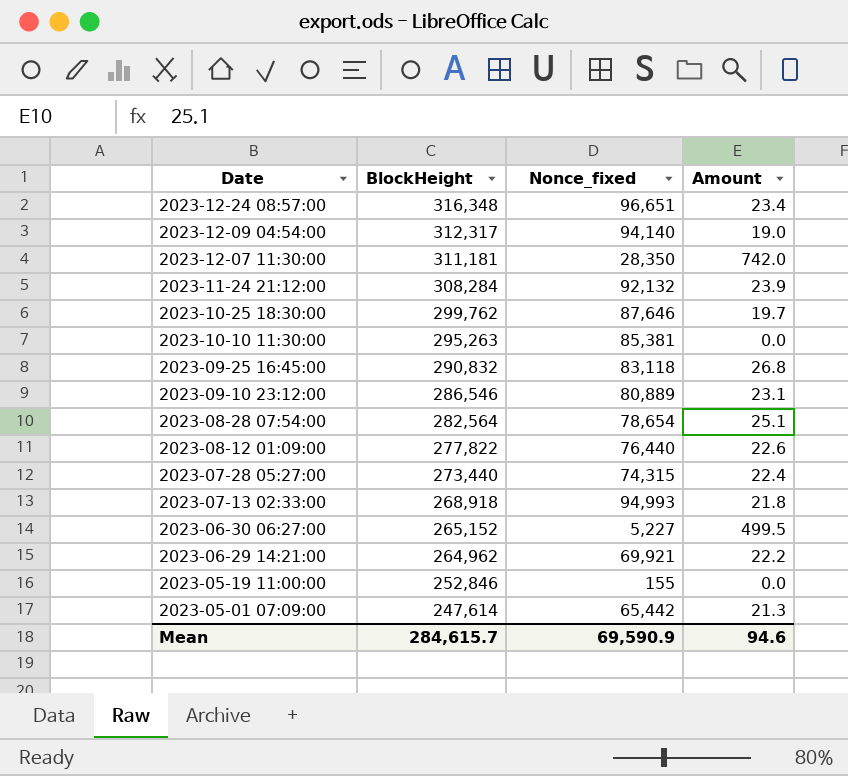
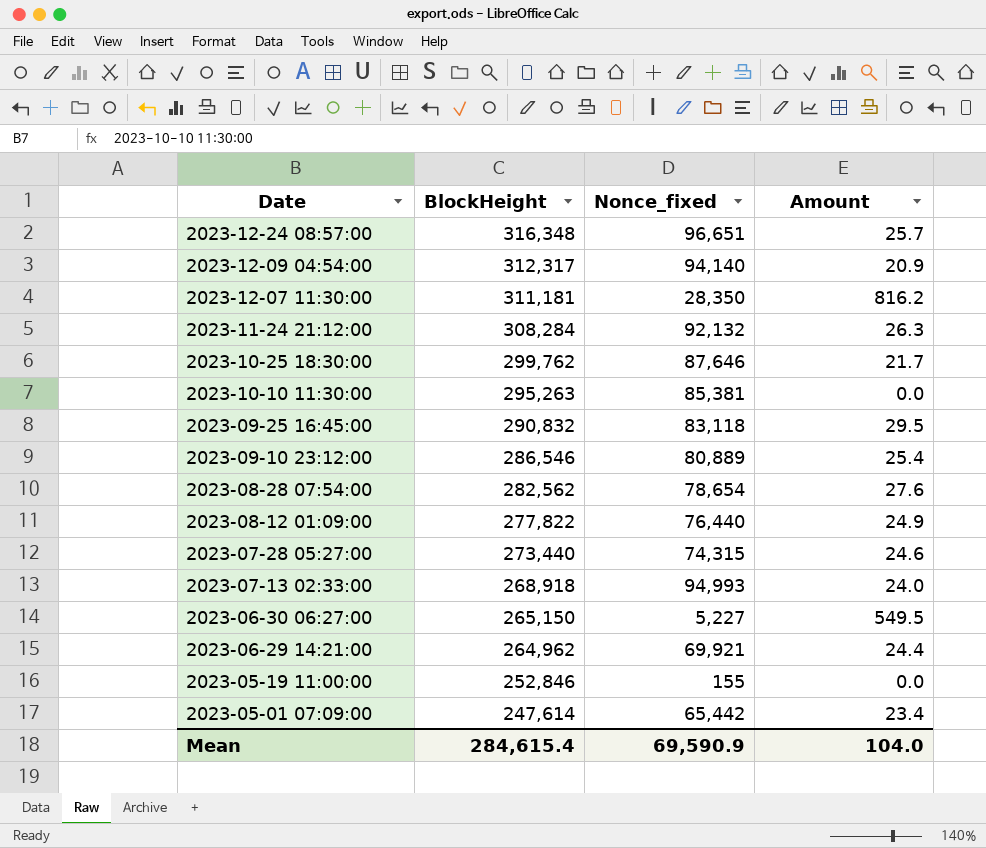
2023-12-24 08:57:00 | Amount: 23.4 -> 25.7
2023-12-09 04:54:00 | Amount: 19.0 -> 20.9
2023-12-07 11:30:00 | Amount: 742.0 -> 816.2
2023-11-24 21:12:00 | Amount: 23.9 -> 26.3
2023-10-25 18:30:00 | Amount: 19.7 -> 21.7
2023-09-25 16:45:00 | Amount: 26.8 -> 29.5
2023-09-10 23:12:00 | Amount: 23.1 -> 25.4
2023-08-28 07:54:00 | BlockHeight: 282,564 -> 282,562
2023-08-28 07:54:00 | Amount: 25.1 -> 27.6
2023-08-12 01:09:00 | Amount: 22.6 -> 24.9
2023-07-28 05:27:00 | Amount: 22.4 -> 24.6
2023-07-13 02:33:00 | Amount: 21.8 -> 24.0
2023-06-30 06:27:00 | BlockHeight: 265,152 -> 265,150
2023-06-30 06:27:00 | Amount: 499.5 -> 549.5
2023-06-29 14:21:00 | Amount: 22.2 -> 24.4
2023-05-01 07:09:00 | Amount: 21.3 -> 23.4
Mean | BlockHeight: 284,615.7 -> 284,615.4
Mean | Amount: 94.6 -> 104.0

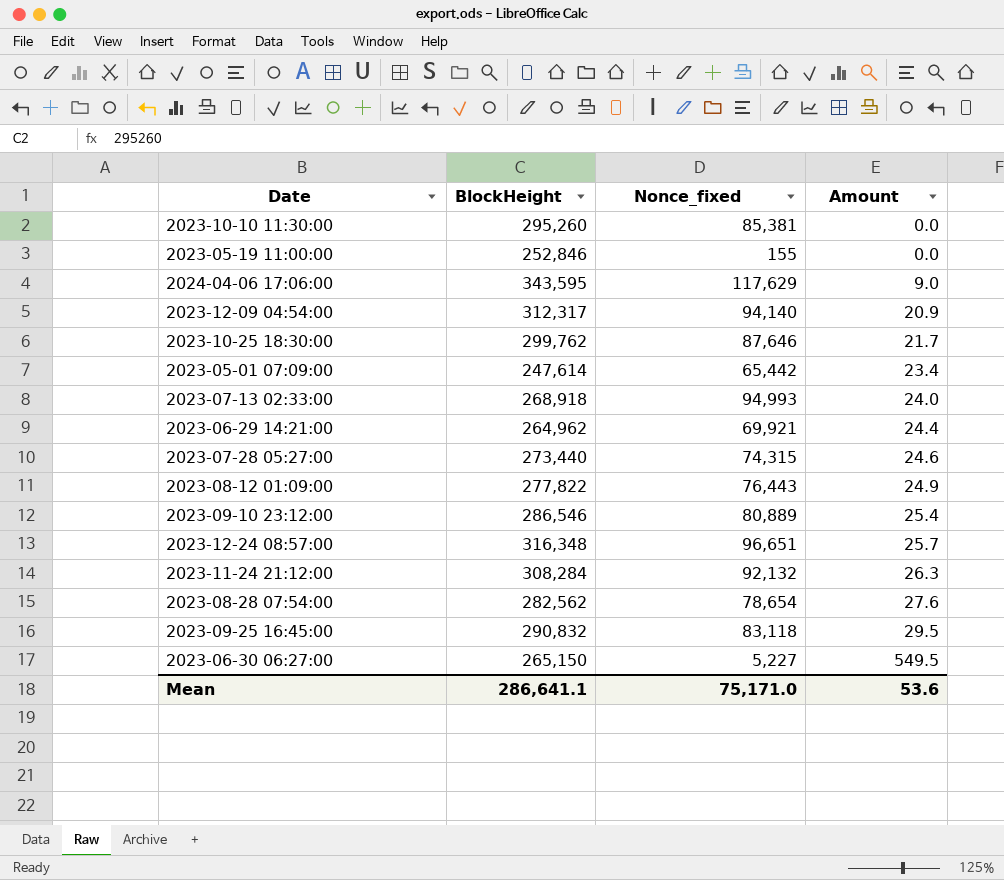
row order: Date descending -> Amount ascending
row 2023-12-07 11:30:00: 311,181 | 28,350 | 816.2 -> none
2023-10-10 11:30:00 | BlockHeight: 295,263 -> 295,260
row 2024-04-06 17:06:00: none -> 343,595 | 117,629 | 9.0
2023-08-12 01:09:00 | Nonce_fixed: 76,440 -> 76,443
Mean | BlockHeight: 284,615.4 -> 286,641.1
Mean | Nonce_fixed: 69,590.9 -> 75,171.0
Mean | Amount: 104.0 -> 53.6

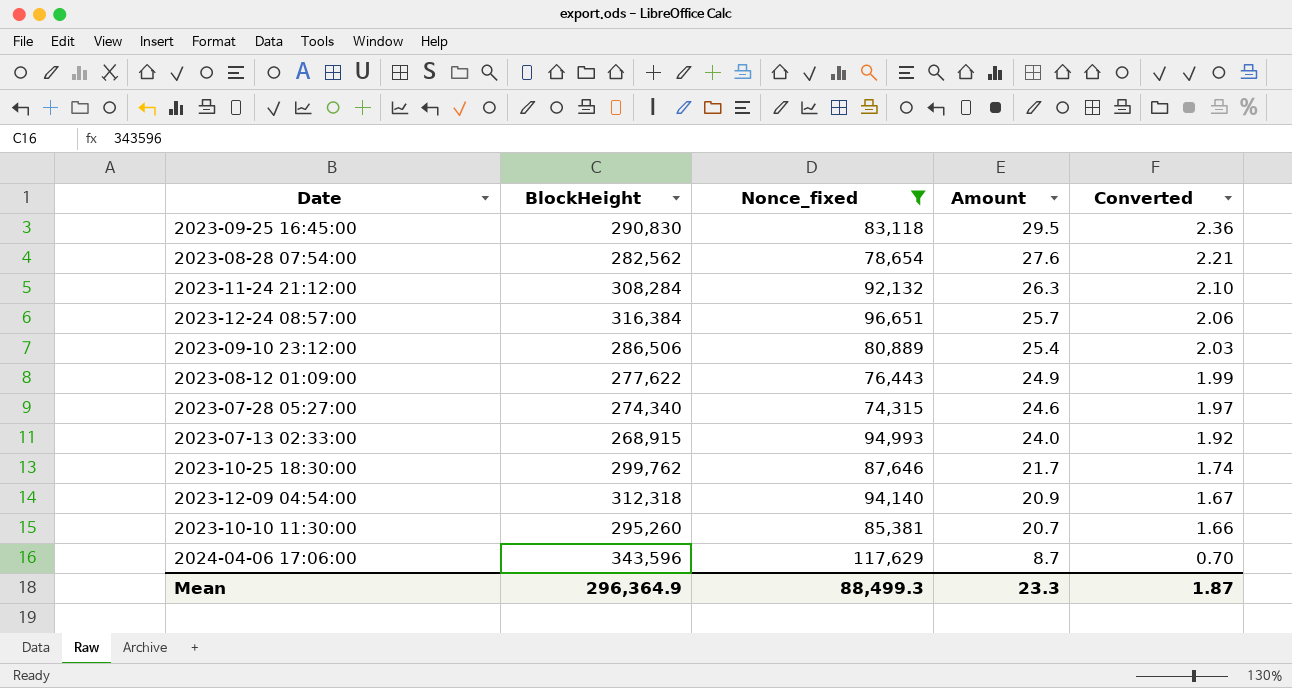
filter: none -> Nonce_fixed >= 74,315
row order: Amount ascending -> Amount descending
column Converted | formula: none -> [Amount] * 0.08
2023-09-25 16:45:00 | BlockHeight: 290,832 -> 290,830
2023-12-24 08:57:00 | BlockHeight: 316,348 -> 316,384
2023-09-10 23:12:00 | BlockHeight: 286,546 -> 286,506
2023-08-12 01:09:00 | BlockHeight: 277,822 -> 277,622
2023-07-28 05:27:00 | BlockHeight: 273,440 -> 274,340
2023-07-13 02:33:00 | BlockHeight: 268,918 -> 268,915
2023-12-09 04:54:00 | BlockHeight: 312,317 -> 312,318
2023-10-10 11:30:00 | Amount: 0.0 -> 20.7
2024-04-06 17:06:00 | BlockHeight: 343,595 -> 343,596
2024-04-06 17:06:00 | Amount: 9.0 -> 8.7
Mean | BlockHeight: 286,641.1 -> 296,364.9
Mean | Nonce_fixed: 75,171.0 -> 88,499.3
Mean | Amount: 53.6 -> 23.3

